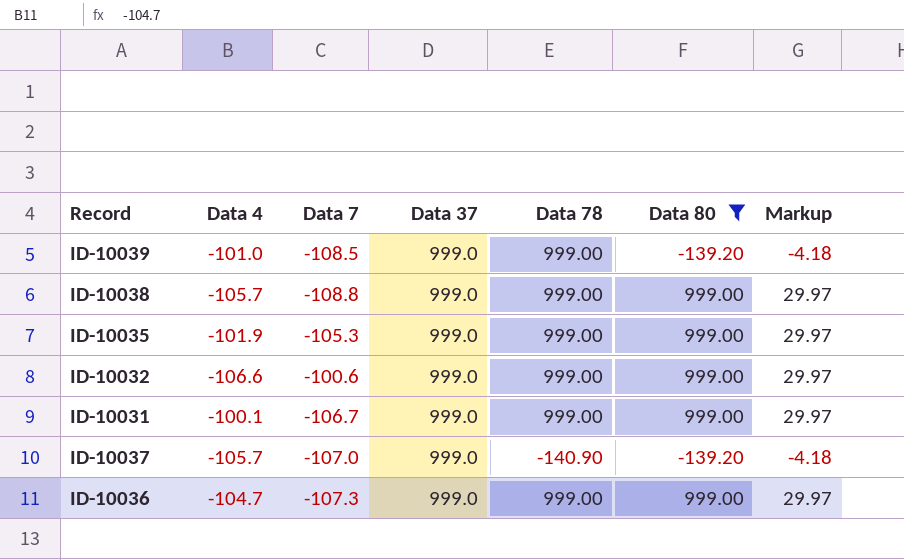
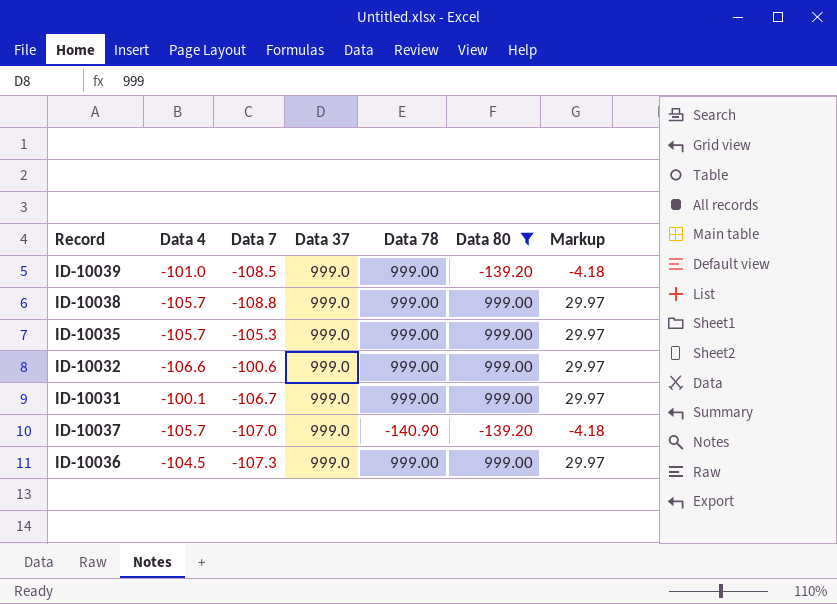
ID-10035 | Data 4: -101.9 -> -105.7
ID-10036 | Data 4: -104.7 -> -104.5

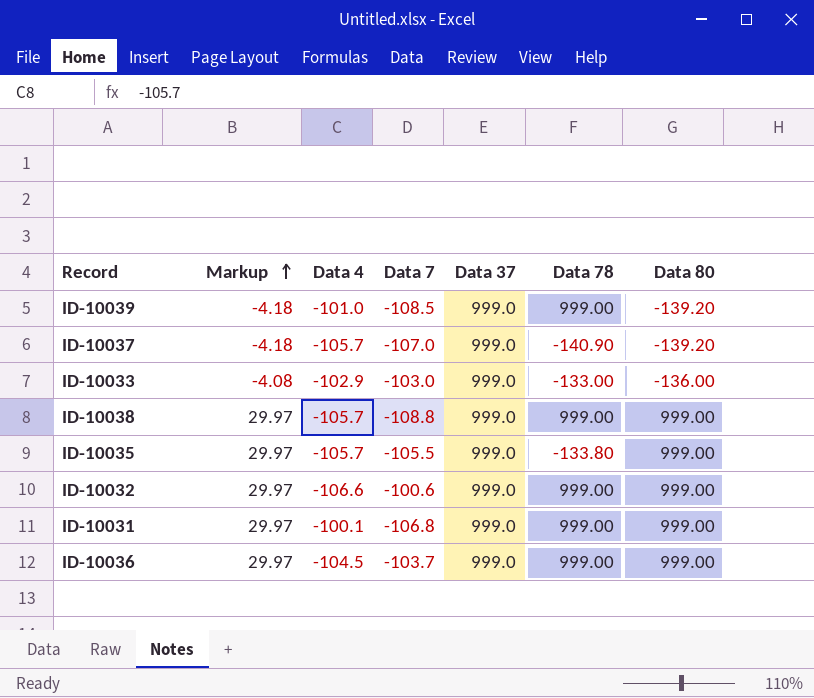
filter: Data 80 != -136.00 -> none
row order: none -> Markup ascending
column Markup | position: 7 -> 2
ID-10035 | Data 7: -105.3 -> -105.5
ID-10035 | Data 78: 999.00 -> -133.80
ID-10031 | Data 7: -106.7 -> -106.8
ID-10036 | Data 7: -107.3 -> -103.7

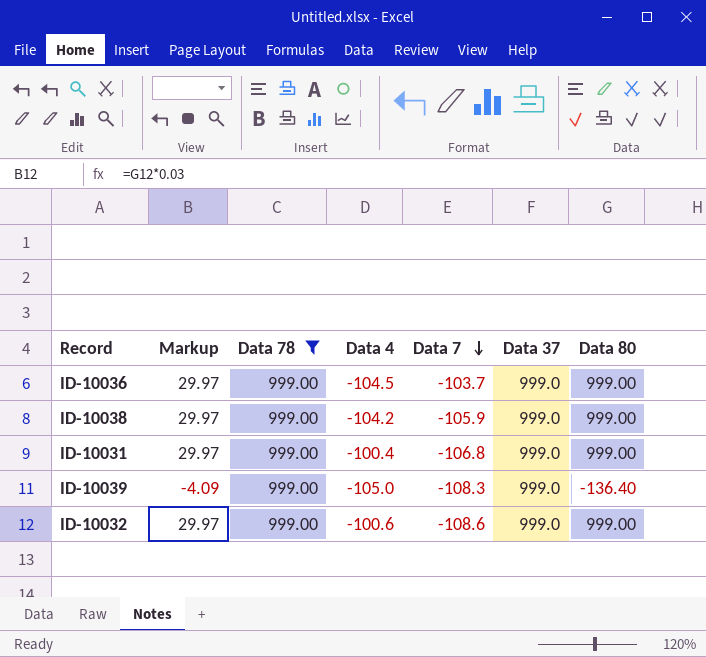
filter: none -> Data 78 = 999.00
row order: Markup ascending -> Data 7 descending
column Data 78 | position: 6 -> 3
ID-10038 | Data 4: -105.7 -> -104.2
ID-10038 | Data 7: -108.8 -> -105.9
ID-10031 | Data 4: -100.1 -> -100.4
ID-10039 | Markup: -4.18 -> -4.09
ID-10039 | Data 4: -101.0 -> -105.0
ID-10039 | Data 7: -108.5 -> -108.3
ID-10039 | Data 80: -139.20 -> -136.40
ID-10032 | Data 4: -106.6 -> -100.6
ID-10032 | Data 7: -100.6 -> -108.6

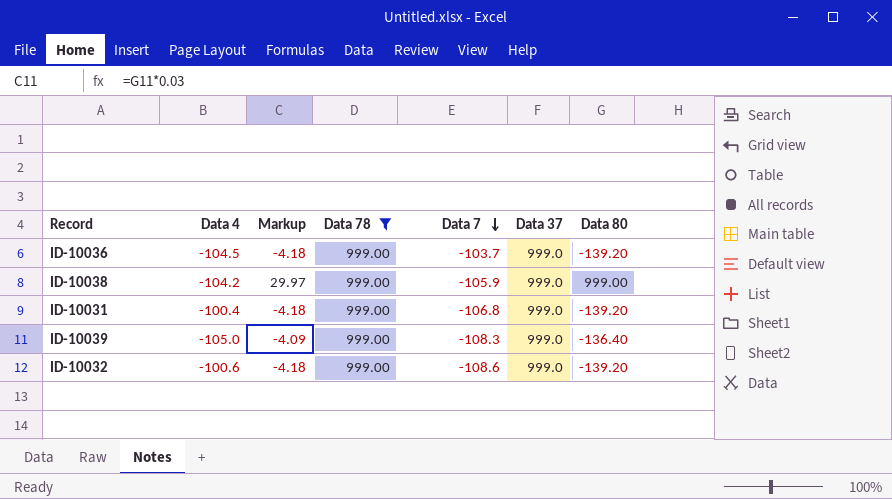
column Data 4 | position: 4 -> 2
ID-10036 | Markup: 29.97 -> -4.18
ID-10036 | Data 80: 999.00 -> -139.20
ID-10031 | Markup: 29.97 -> -4.18
ID-10031 | Data 80: 999.00 -> -139.20
ID-10032 | Markup: 29.97 -> -4.18
ID-10032 | Data 80: 999.00 -> -139.20

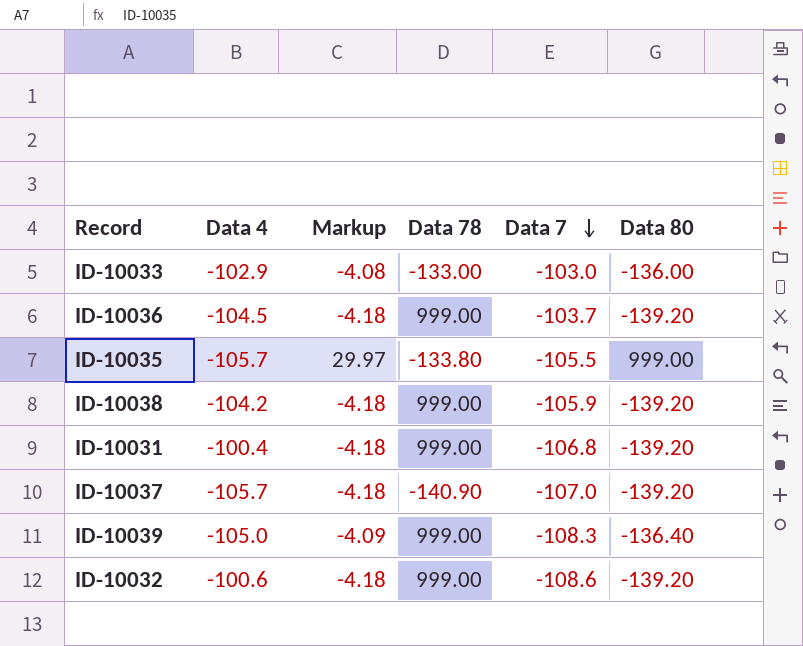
filter: Data 78 = 999.00 -> none
column Data 37 | position: 6 -> none
ID-10038 | Markup: 29.97 -> -4.18
ID-10038 | Data 80: 999.00 -> -139.20

